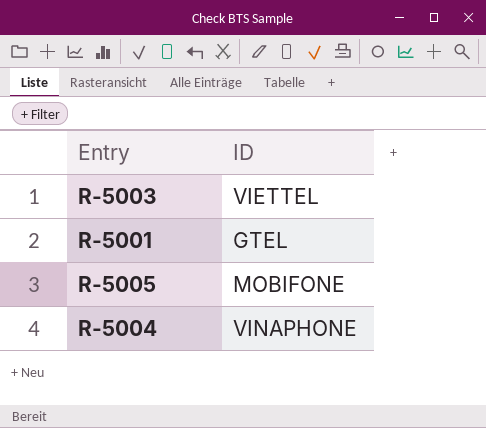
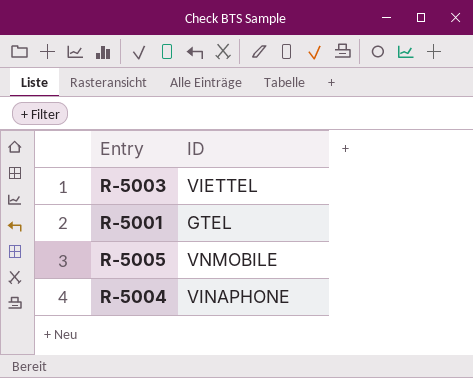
R-5005 | ID: MOBIFONE -> VNMOBILE

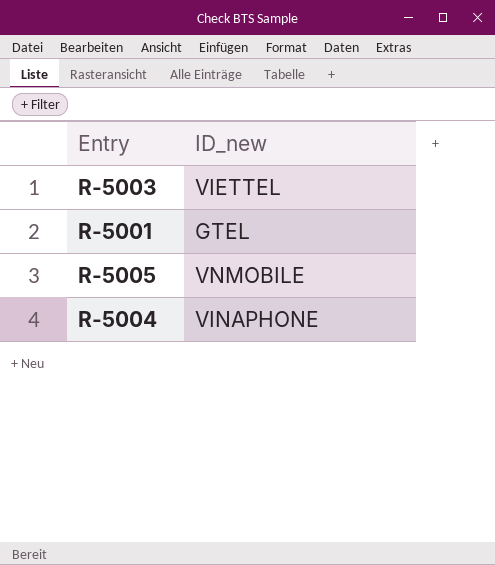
column name: ID -> ID_new

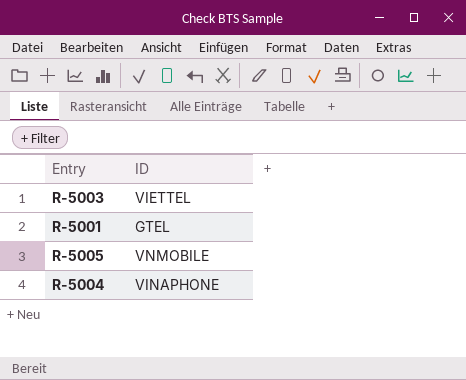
column name: ID_new -> ID

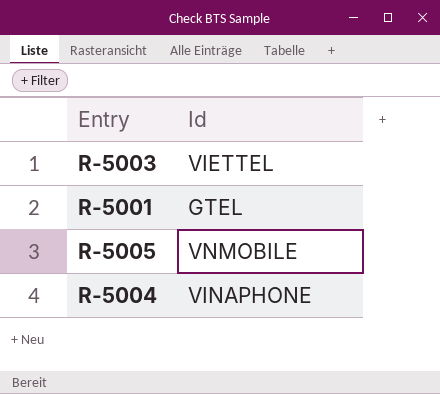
column name: ID -> Id

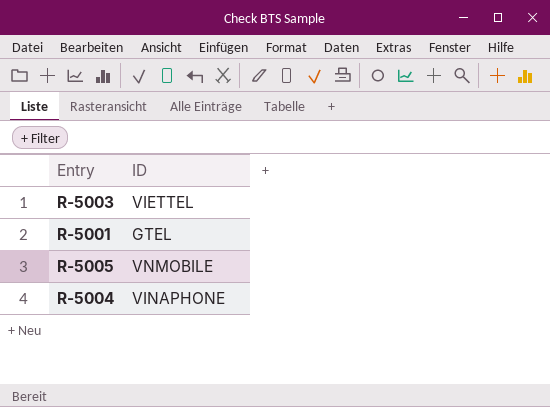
column name: Id -> ID

